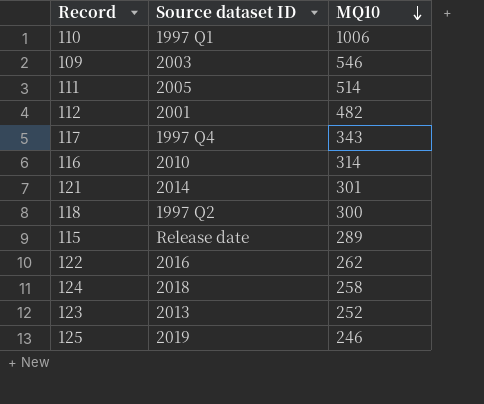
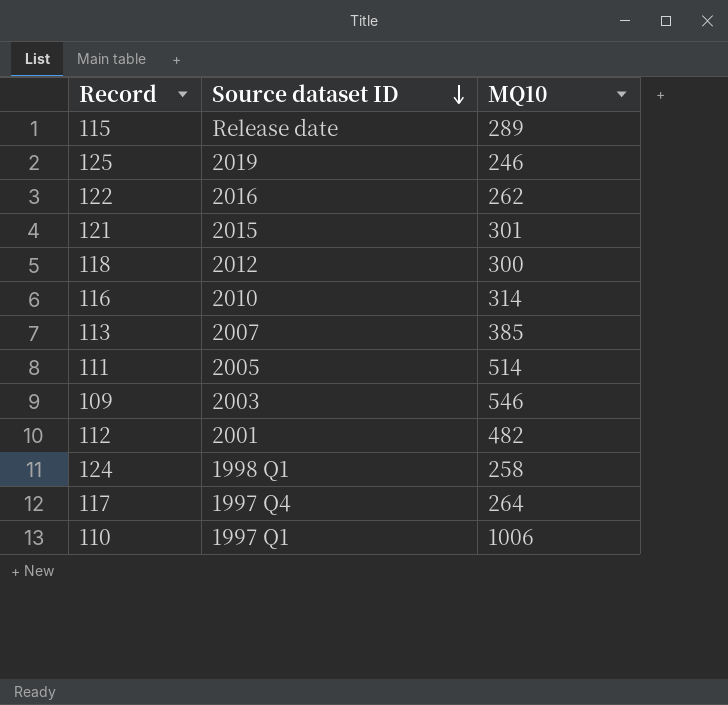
row order: MQ10 descending -> Source dataset ID descending
row 123: 2013 | 252 -> none
121 | Source dataset ID: 2014 -> 2015
118 | Source dataset ID: 1997 Q2 -> 2012
row 113: none -> 2007 | 385
124 | Source dataset ID: 2018 -> 1998 Q1
117 | MQ10: 343 -> 264

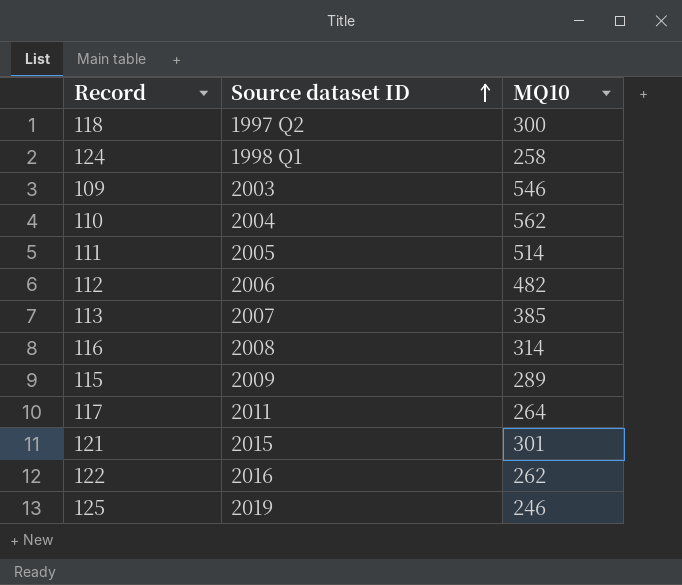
row order: Source dataset ID descending -> Source dataset ID ascending
118 | Source dataset ID: 2012 -> 1997 Q2
110 | Source dataset ID: 1997 Q1 -> 2004
110 | MQ10: 1006 -> 562
112 | Source dataset ID: 2001 -> 2006
116 | Source dataset ID: 2010 -> 2008
115 | Source dataset ID: Release date -> 2009
117 | Source dataset ID: 1997 Q4 -> 2011

